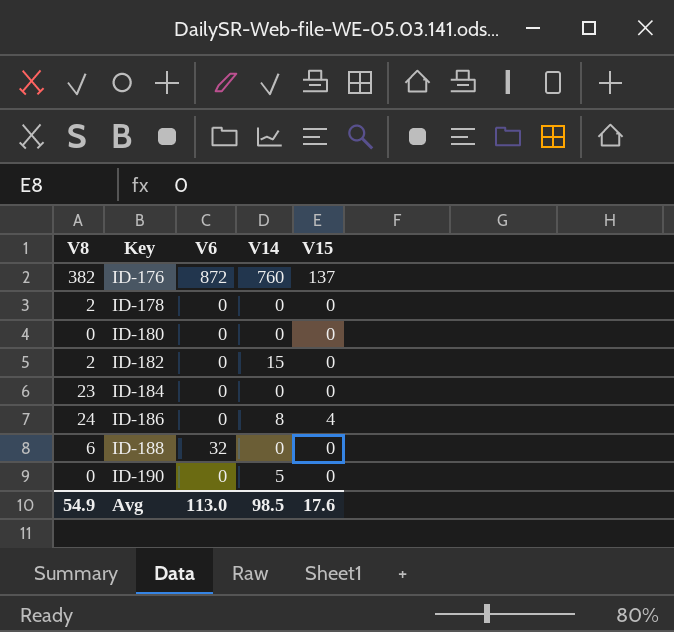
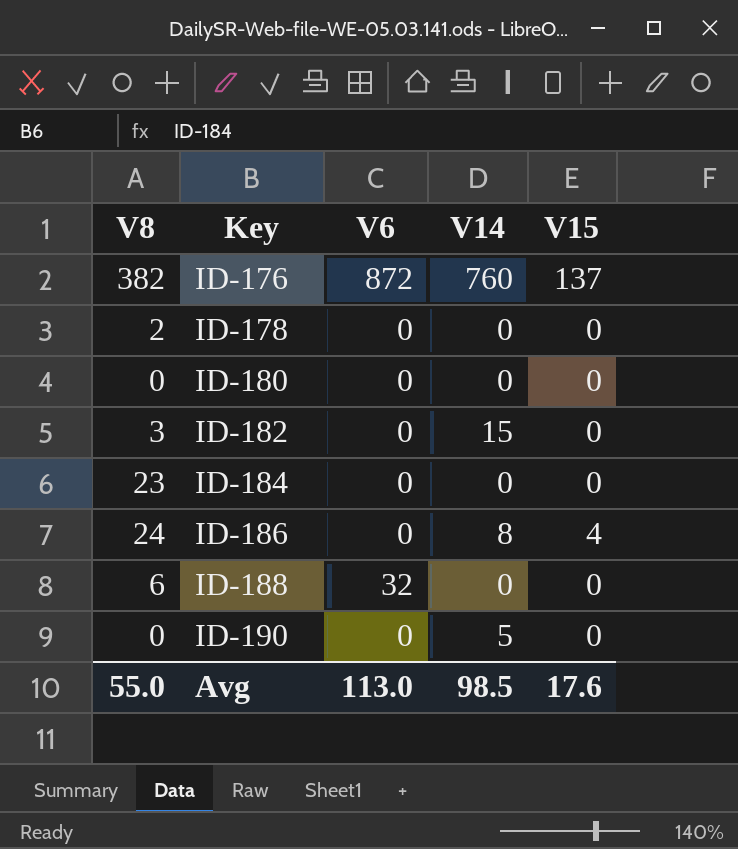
ID-182 | V8: 2 -> 3
Avg | V8: 54.9 -> 55.0

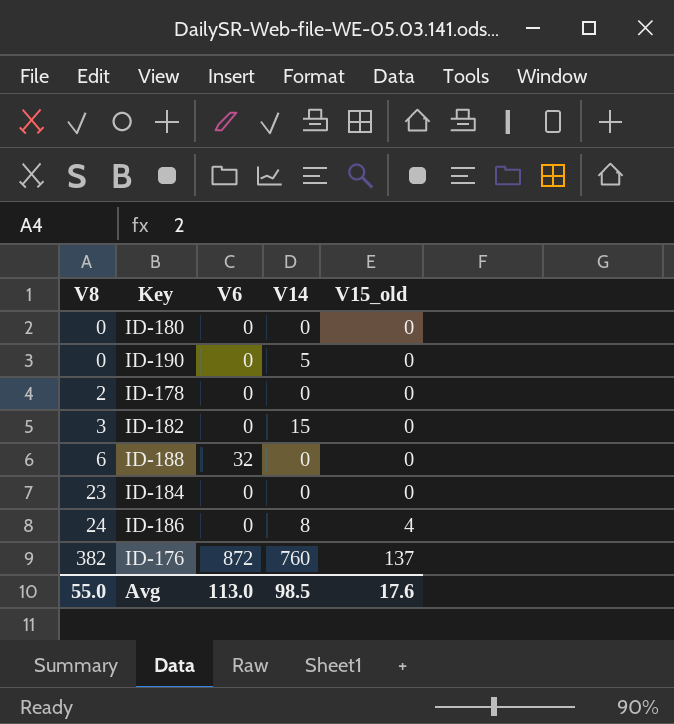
row order: Key ascending -> V8 ascending
column name: V15 -> V15_old

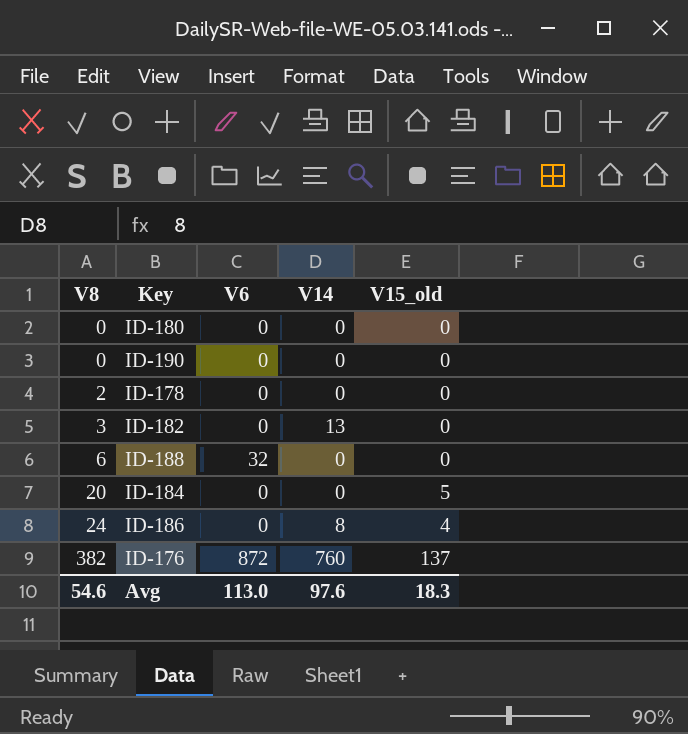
ID-190 | V14: 5 -> 0
ID-182 | V14: 15 -> 13
ID-184 | V8: 23 -> 20
ID-184 | V15_old: 0 -> 5
Avg | V8: 55.0 -> 54.6
Avg | V14: 98.5 -> 97.6
Avg | V15_old: 17.6 -> 18.3

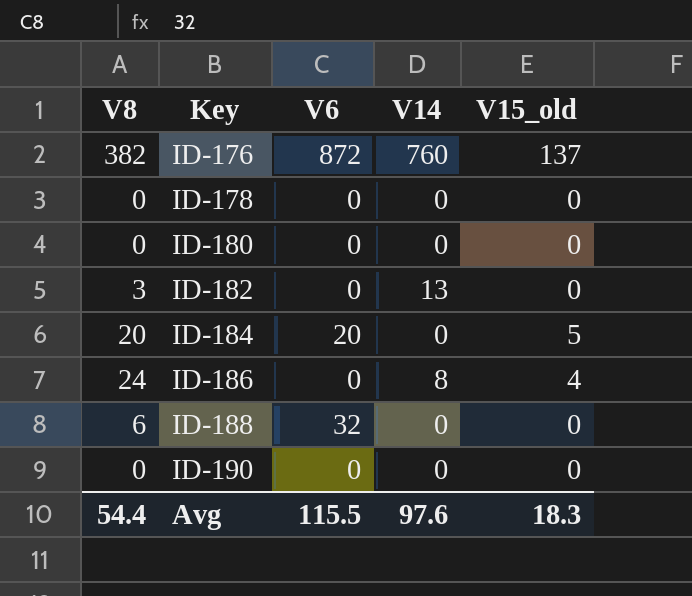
row order: V8 ascending -> Key ascending
ID-178 | V8: 2 -> 0
ID-184 | V6: 0 -> 20
Avg | V8: 54.6 -> 54.4
Avg | V6: 113.0 -> 115.5

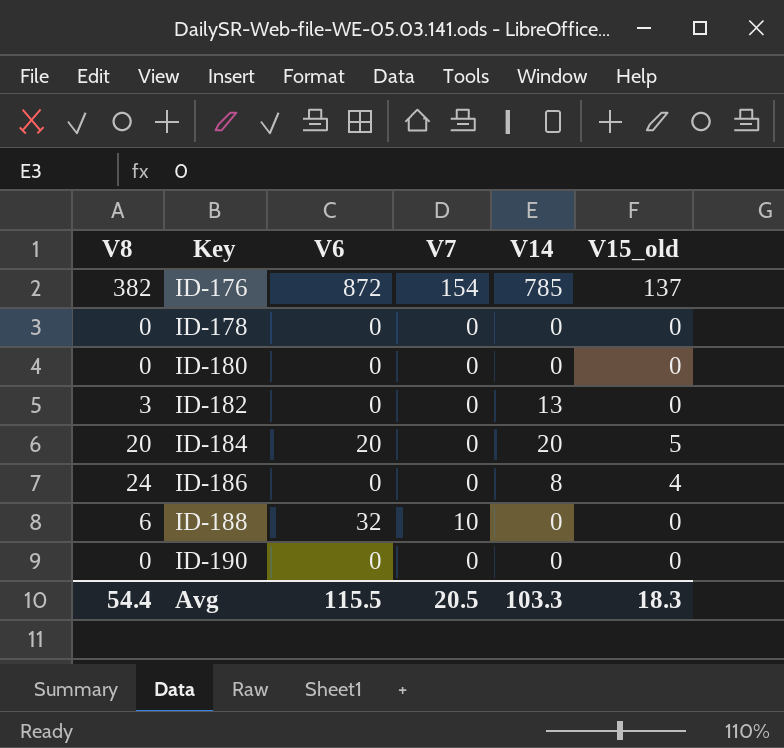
column V7 | position: none -> 4
ID-176 | V14: 760 -> 785
ID-184 | V14: 0 -> 20
Avg | V14: 97.6 -> 103.3

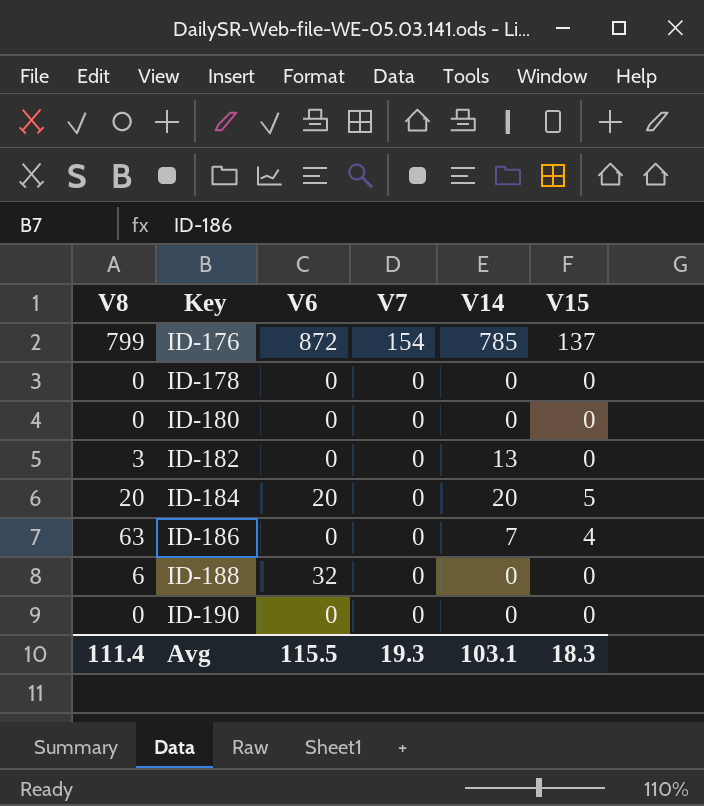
column name: V15_old -> V15
ID-176 | V8: 382 -> 799
ID-186 | V8: 24 -> 63
ID-186 | V14: 8 -> 7
ID-188 | V7: 10 -> 0
Avg | V8: 54.4 -> 111.4
Avg | V7: 20.5 -> 19.3
Avg | V14: 103.3 -> 103.1

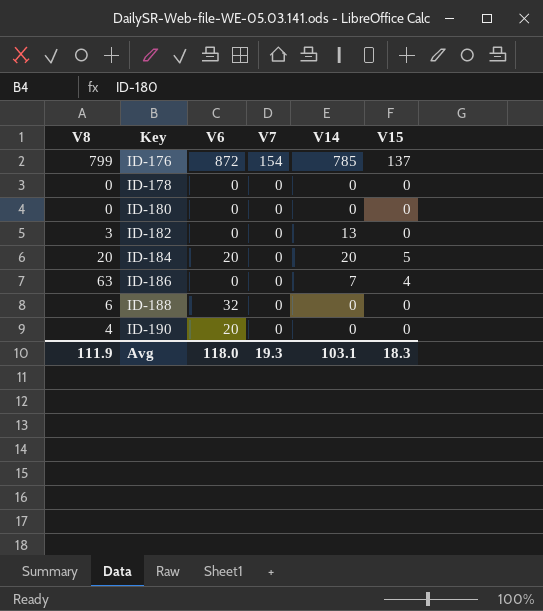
ID-190 | V8: 0 -> 4
ID-190 | V6: 0 -> 20
Avg | V8: 111.4 -> 111.9
Avg | V6: 115.5 -> 118.0

